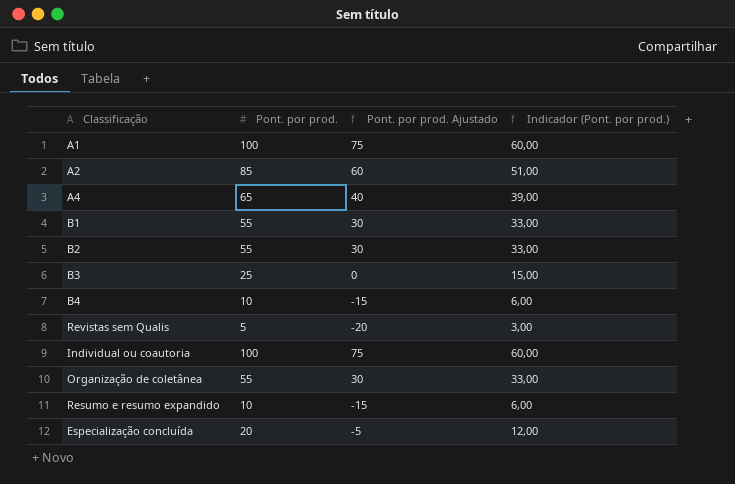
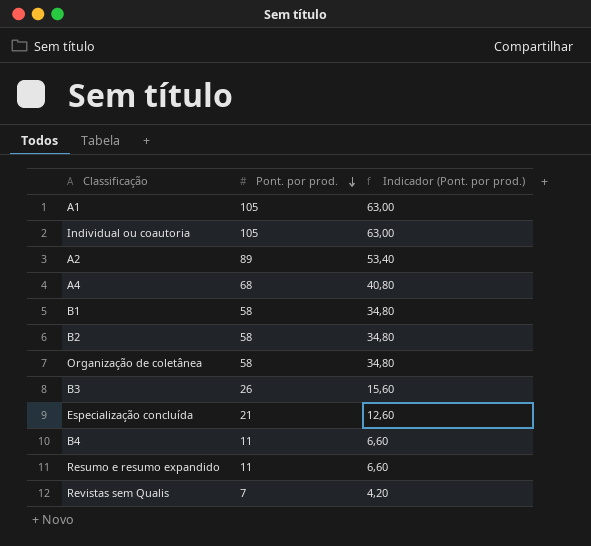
row order: none -> Pont. por prod. descending
column Pont. por prod. Ajustado | formula: [Pont. por prod.] - 25 -> none
A1 | Pont. por prod.: 100 -> 105
A1 | Indicador (Pont. por prod.): 60,00 -> 63,00
Individual ou coautoria | Pont. por prod.: 100 -> 105
Individual ou coautoria | Indicador (Pont. por prod.): 60,00 -> 63,00
A2 | Pont. por prod.: 85 -> 89
A2 | Indicador (Pont. por prod.): 51,00 -> 53,40
A4 | Pont. por prod.: 65 -> 68
A4 | Indicador (Pont. por prod.): 39,00 -> 40,80
B1 | Pont. por prod.: 55 -> 58
B1 | Indicador (Pont. por prod.): 33,00 -> 34,80
B2 | Pont. por prod.: 55 -> 58
B2 | Indicador (Pont. por prod.): 33,00 -> 34,80
Organização de coletânea | Pont. por prod.: 55 -> 58
Organização de coletânea | Indicador (Pont. por prod.): 33,00 -> 34,80
B3 | Pont. por prod.: 25 -> 26
B3 | Indicador (Pont. por prod.): 15,00 -> 15,60
Especialização concluída | Pont. por prod.: 20 -> 21
Especialização concluída | Indicador (Pont. por prod.): 12,00 -> 12,60
B4 | Pont. por prod.: 10 -> 11
B4 | Indicador (Pont. por prod.): 6,00 -> 6,60
Resumo e resumo expandido | Pont. por prod.: 10 -> 11
Resumo e resumo expandido | Indicador (Pont. por prod.): 6,00 -> 6,60
Revistas sem Qualis | Pont. por prod.: 5 -> 7
Revistas sem Qualis | Indicador (Pont. por prod.): 3,00 -> 4,20

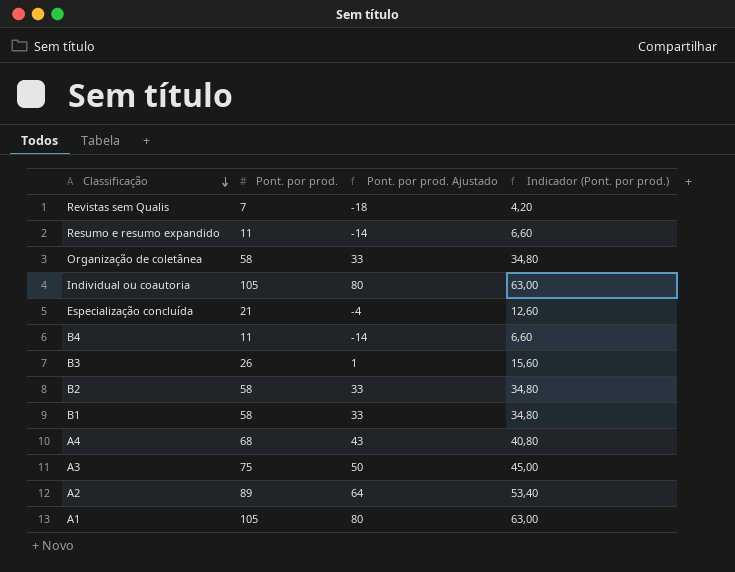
row order: Pont. por prod. descending -> Classificação descending
column Pont. por prod. Ajustado | formula: none -> [Pont. por prod.] - 25
row A3: none -> 75 | 50 | 45,00

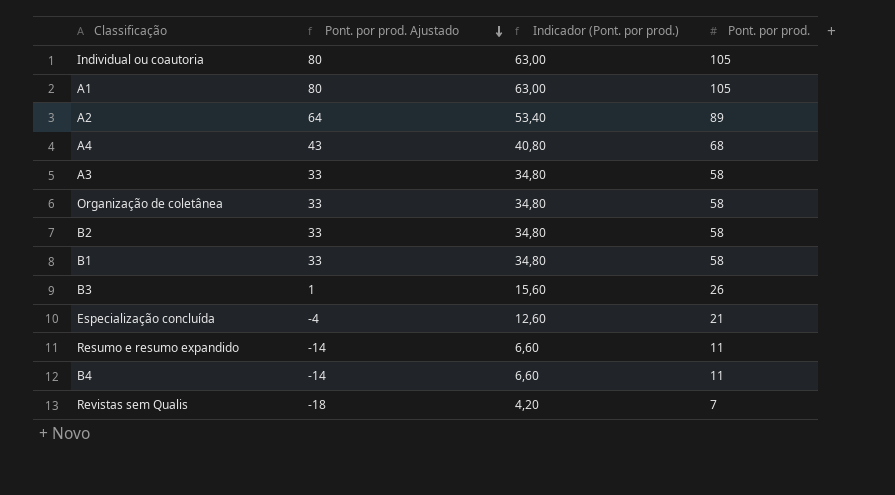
row order: Classificação descending -> Pont. por prod. Ajustado descending
column Pont. por prod. | position: 2 -> 4
A3 | Pont. por prod. Ajustado: 50 -> 33
A3 | Indicador (Pont. por prod.): 45,00 -> 34,80
A3 | Pont. por prod.: 75 -> 58

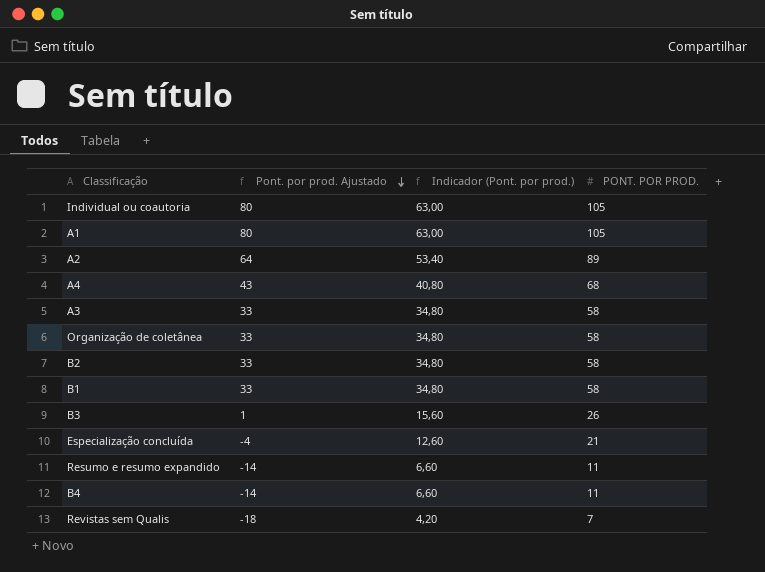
column name: Pont. por prod. -> PONT. POR PROD.

